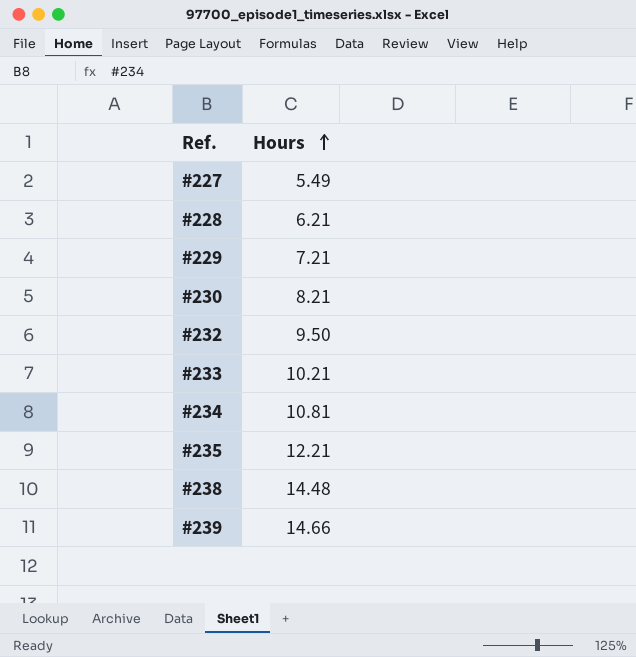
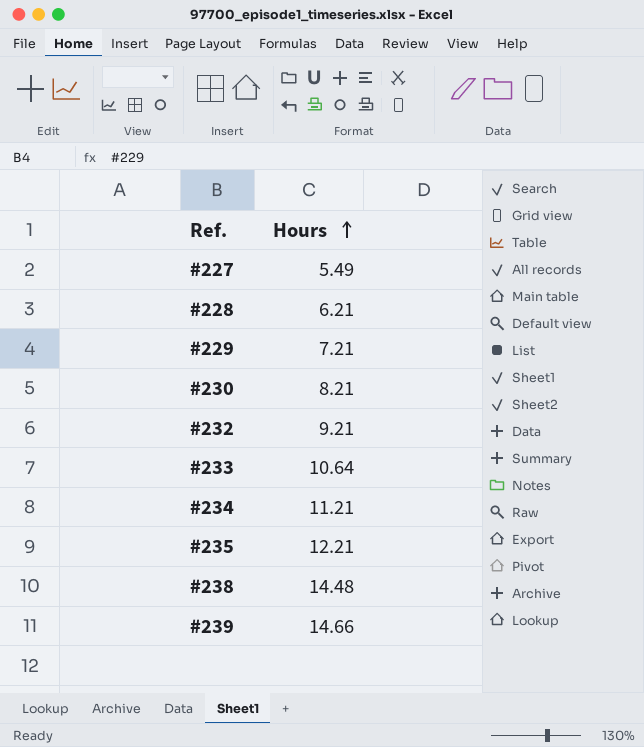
#232 | Hours: 9.50 -> 9.21
#233 | Hours: 10.21 -> 10.64
#234 | Hours: 10.81 -> 11.21

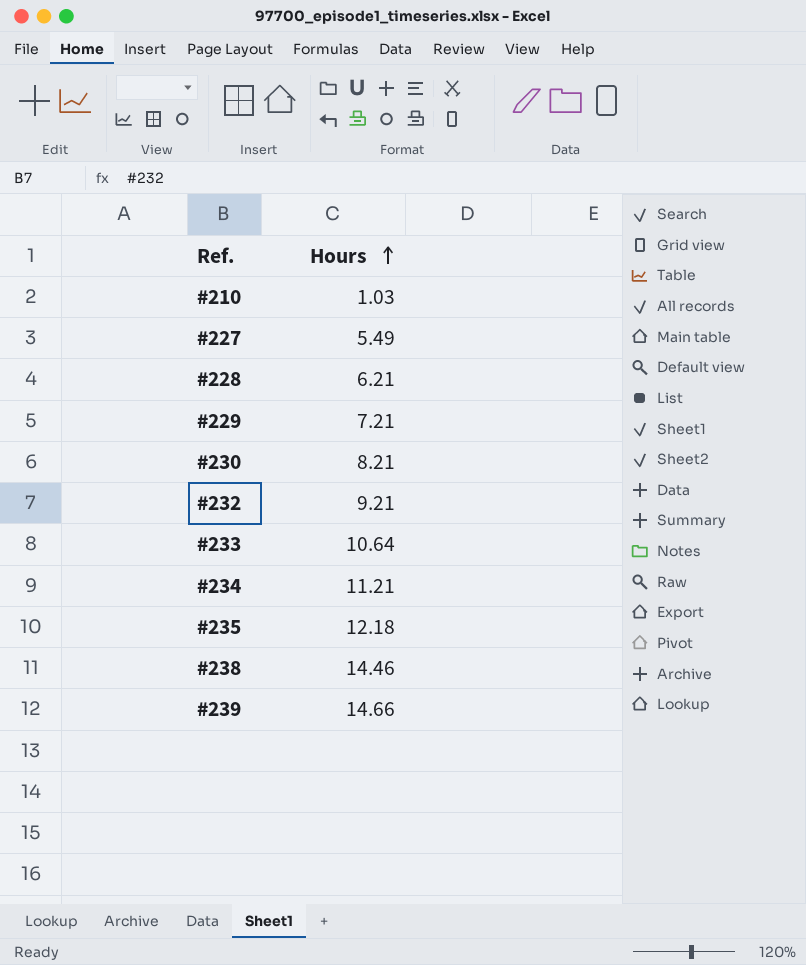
row #210: none -> 1.03
#235 | Hours: 12.21 -> 12.18
#238 | Hours: 14.48 -> 14.46

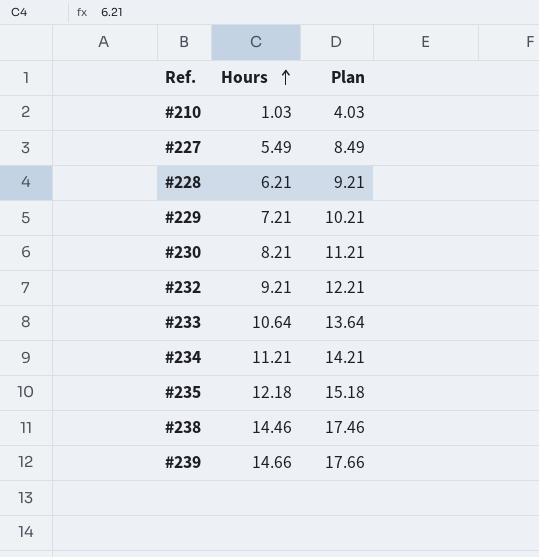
column Plan | formula: none -> [Hours] + 3

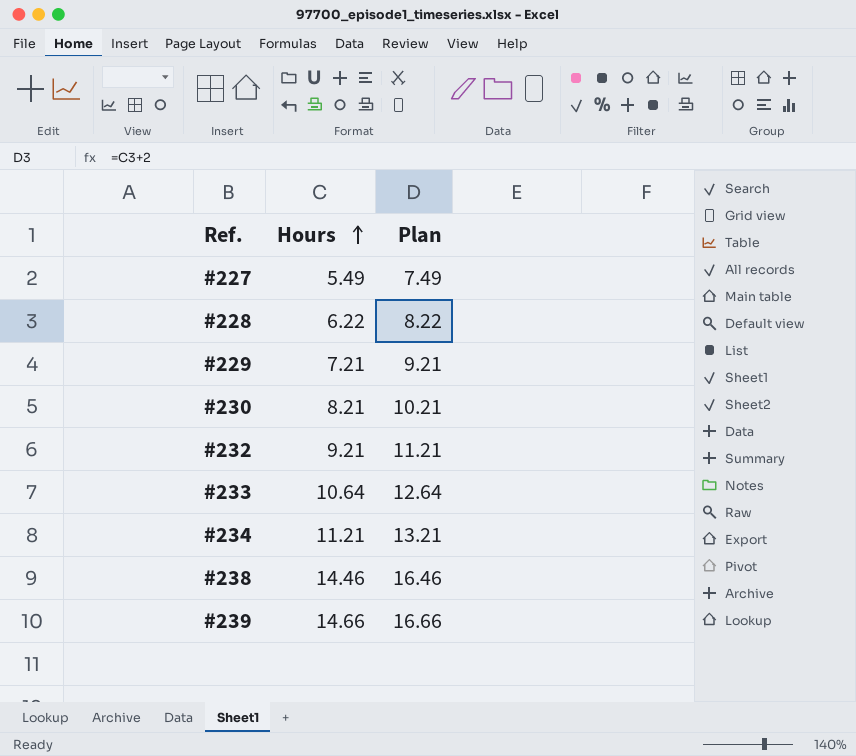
column Plan | formula: [Hours] + 3 -> [Hours] + 2
row #210: 1.03 | 4.03 -> none
row #235: 12.18 | 15.18 -> none
#228 | Hours: 6.21 -> 6.22

